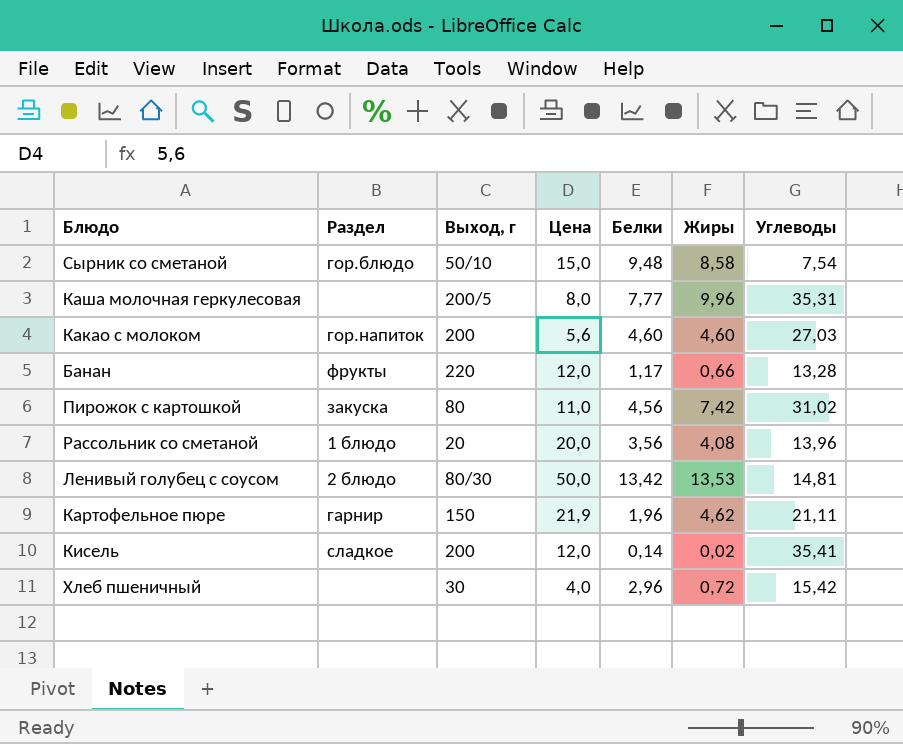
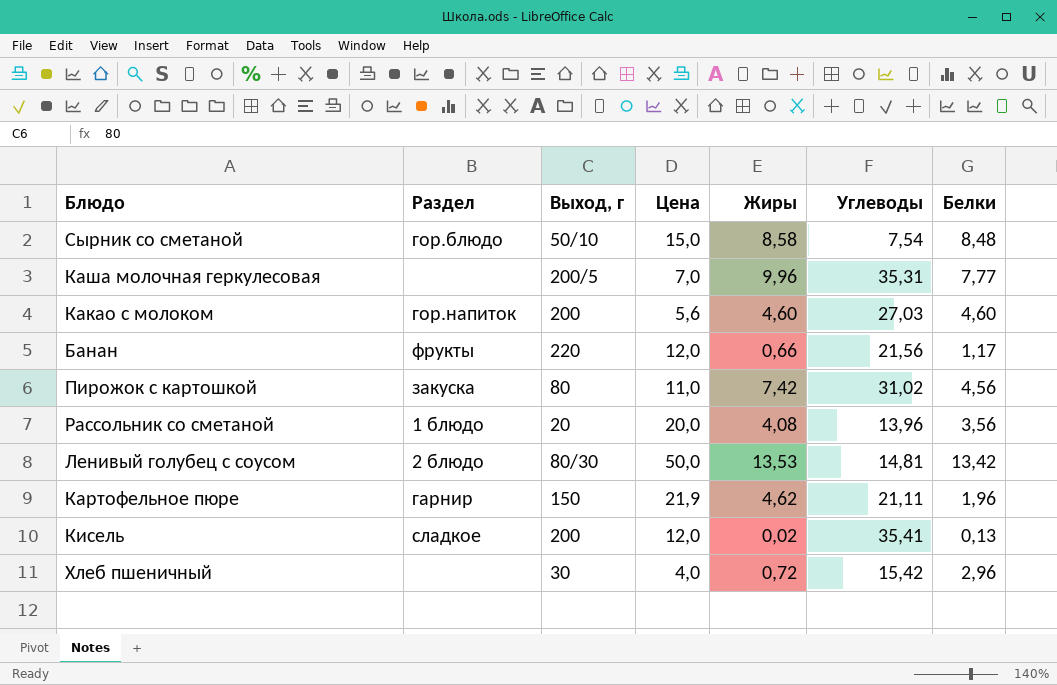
column Белки | position: 5 -> 7
Сырник со сметаной | Белки: 9,48 -> 8,48
Каша молочная геркулесовая | Цена: 8,0 -> 7,0
Банан | Углеводы: 13,28 -> 21,56
Кисель | Белки: 0,14 -> 0,13

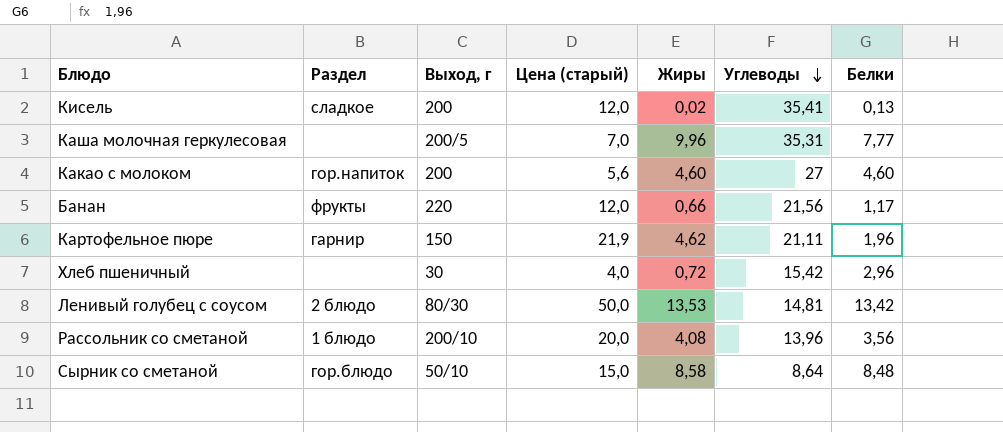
row order: none -> Углеводы descending
column name: Цена -> Цена (старый)
row Пирожок с картошкой: закуска | 80 | 11,0 | 7,42 | 31,02 | 4,56 -> none
Какао с молоком | Углеводы: 27,03 -> 27
Рассольник со сметаной | Выход, г: 20 -> 200/10
Сырник со сметаной | Углеводы: 7,54 -> 8,64

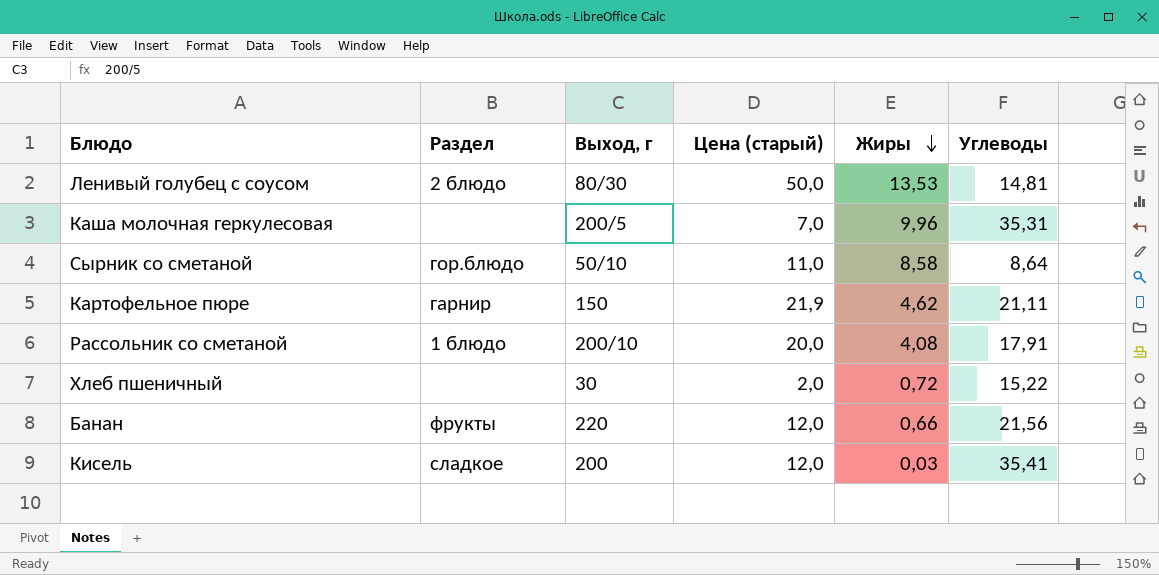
row order: Углеводы descending -> Жиры descending
column Белки | position: 7 -> none
row Какао с молоком: гор.напиток | 200 | 5,6 | 4,60 | 27 | 4,60 -> none
Сырник со сметаной | Цена (старый): 15,0 -> 11,0
Рассольник со сметаной | Углеводы: 13,96 -> 17,91
Хлеб пшеничный | Цена (старый): 4,0 -> 2,0
Хлеб пшеничный | Углеводы: 15,42 -> 15,22
Кисель | Жиры: 0,02 -> 0,03

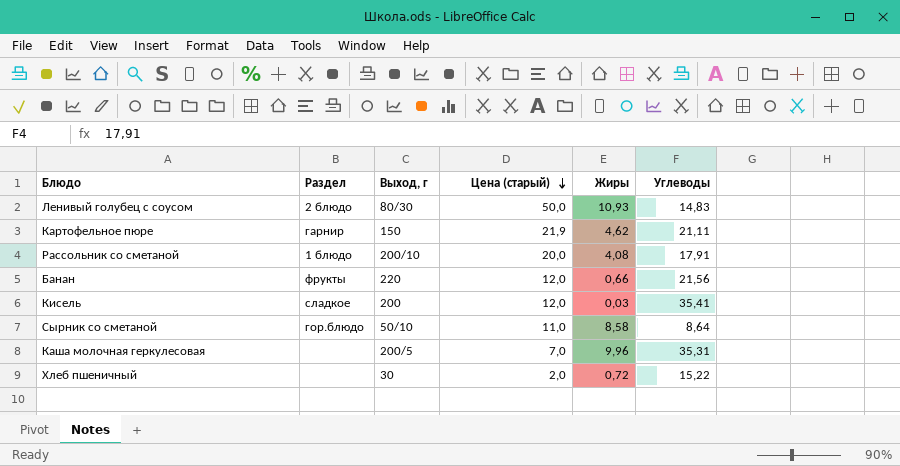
row order: Жиры descending -> Цена (старый) descending
Ленивый голубец с соусом | Жиры: 13,53 -> 10,93
Ленивый голубец с соусом | Углеводы: 14,81 -> 14,83

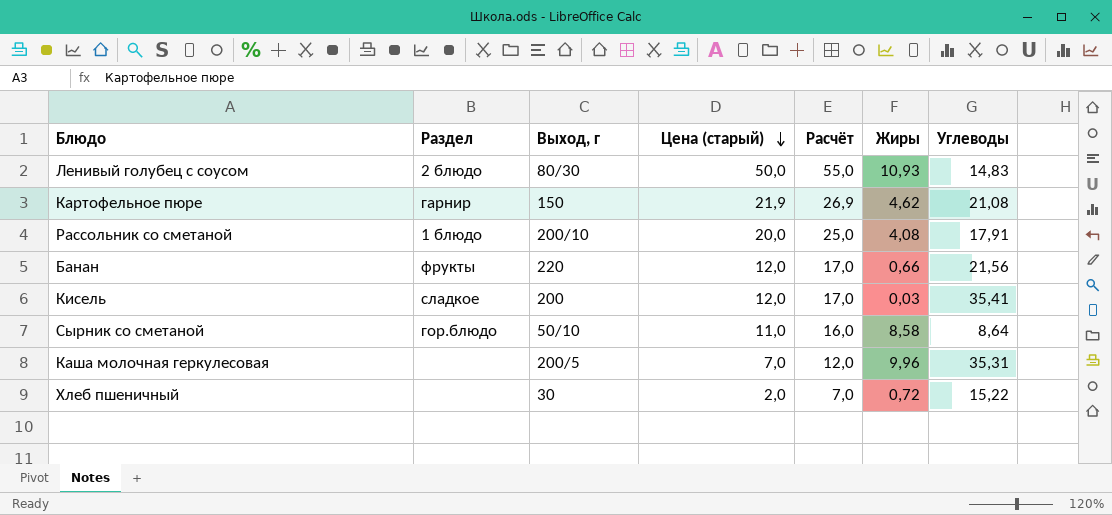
column Расчёт | formula: none -> [Цена (старый)] + 5
Картофельное пюре | Углеводы: 21,11 -> 21,08

